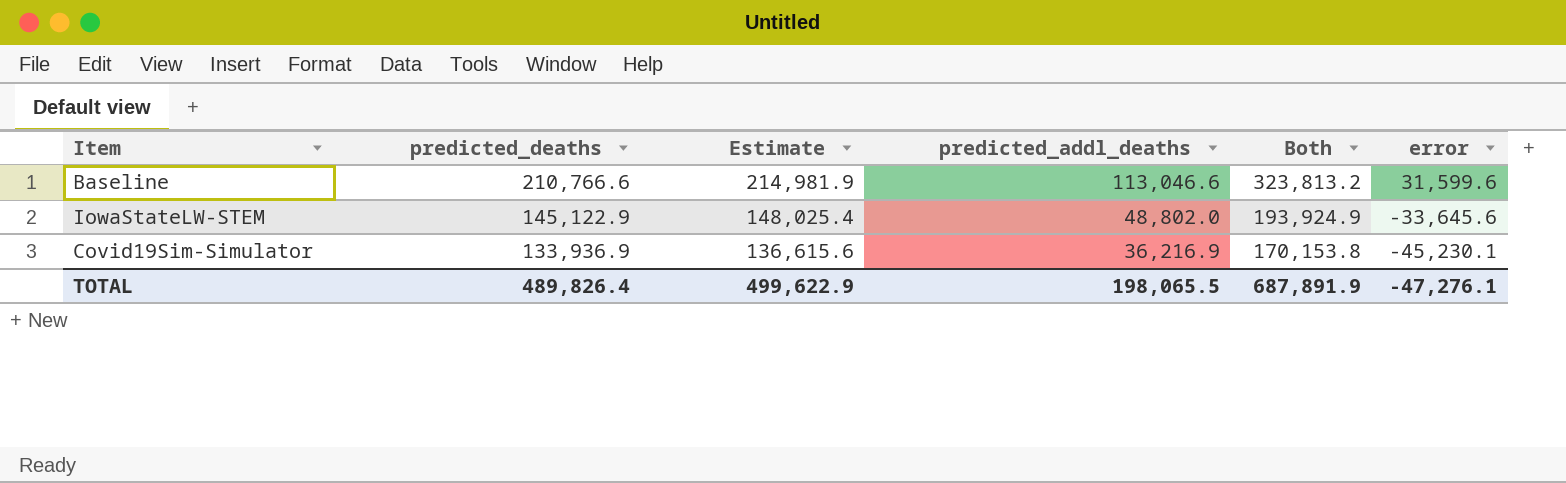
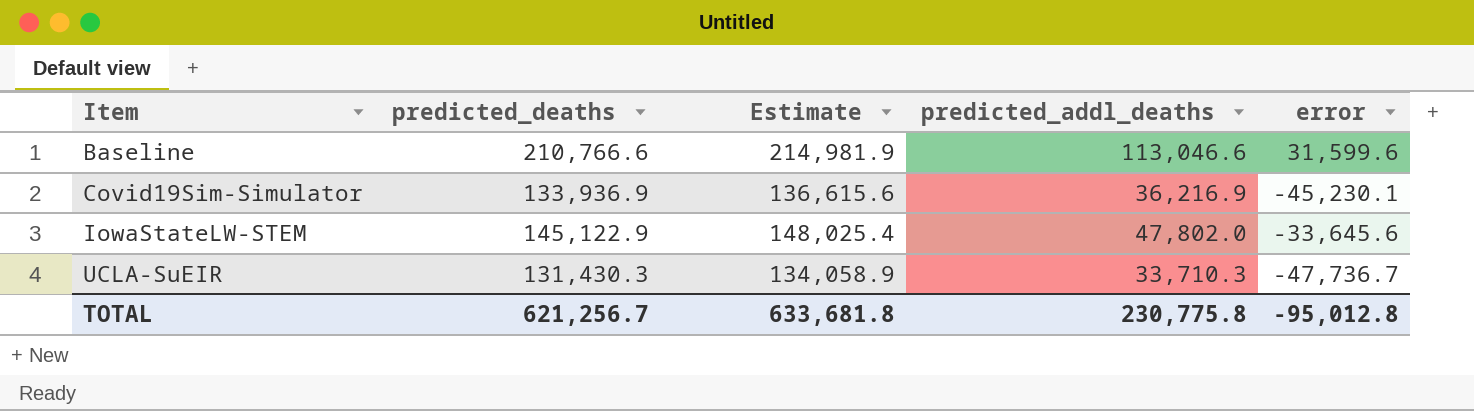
row order: predicted_deaths descending -> Item ascending
column Both | formula: [predicted_deaths] + [predicted_addl_deaths] -> none
IowaStateLW-STEM | predicted_addl_deaths: 48,802.0 -> 47,802.0
row UCLA-SuEIR: none -> 131,430.3 | 134,058.9 | 33,710.3 | -47,736.7
TOTAL | predicted_deaths: 489,826.4 -> 621,256.7
TOTAL | Estimate: 499,622.9 -> 633,681.8
TOTAL | predicted_addl_deaths: 198,065.5 -> 230,775.8
TOTAL | error: -47,276.1 -> -95,012.8

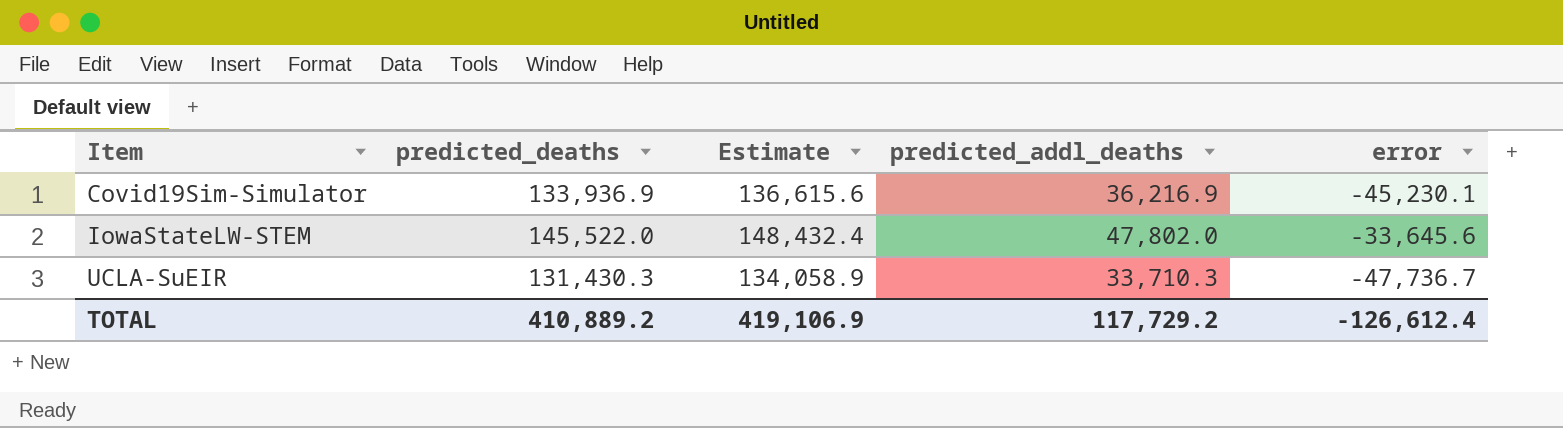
row Baseline: 210,766.6 | 214,981.9 | 113,046.6 | 31,599.6 -> none
IowaStateLW-STEM | predicted_deaths: 145,122.9 -> 145,522.0
IowaStateLW-STEM | Estimate: 148,025.4 -> 148,432.4
TOTAL | predicted_deaths: 621,256.7 -> 410,889.2
TOTAL | Estimate: 633,681.8 -> 419,106.9
TOTAL | predicted_addl_deaths: 230,775.8 -> 117,729.2
TOTAL | error: -95,012.8 -> -126,612.4

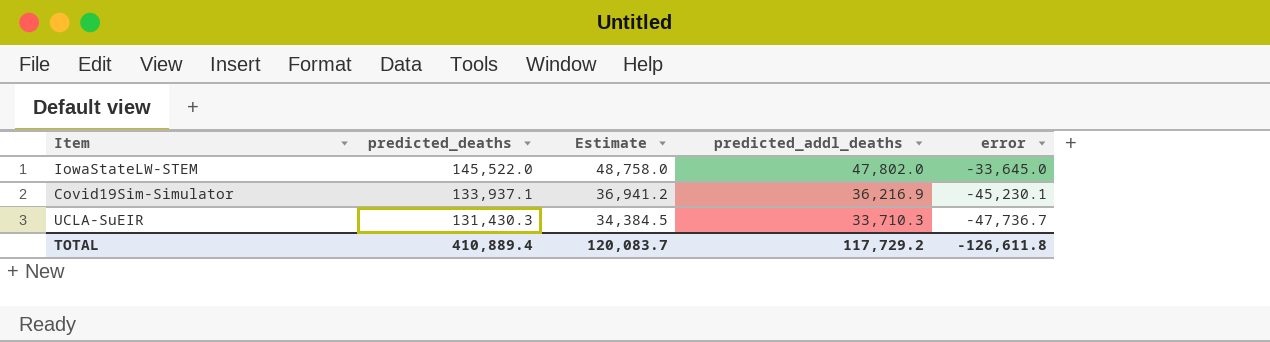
row order: Item ascending -> predicted_deaths descending
column Estimate | formula: [predicted_deaths] * 1.02 -> [predicted_addl_deaths] * 1.02
IowaStateLW-STEM | error: -33,645.6 -> -33,645.0
Covid19Sim-Simulator | predicted_deaths: 133,936.9 -> 133,937.1
TOTAL | predicted_deaths: 410,889.2 -> 410,889.4
TOTAL | Estimate: 419,106.9 -> 120,083.7
TOTAL | error: -126,612.4 -> -126,611.8

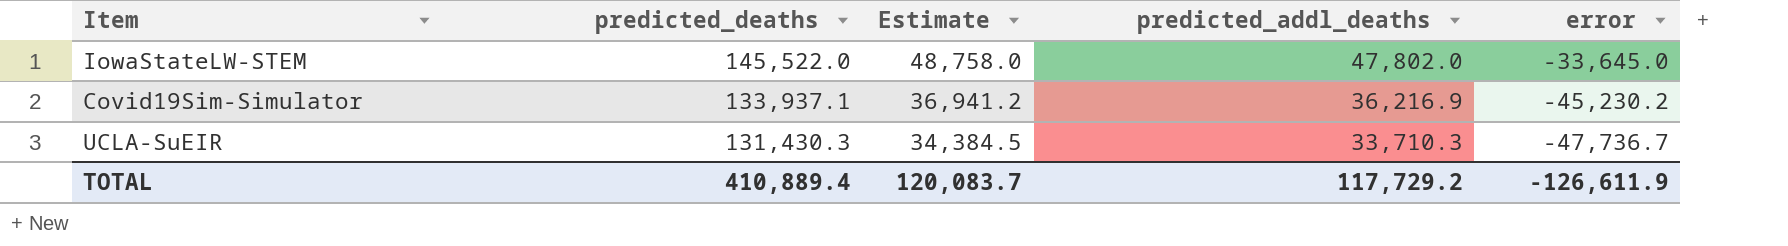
Covid19Sim-Simulator | error: -45,230.1 -> -45,230.2
TOTAL | error: -126,611.8 -> -126,611.9

